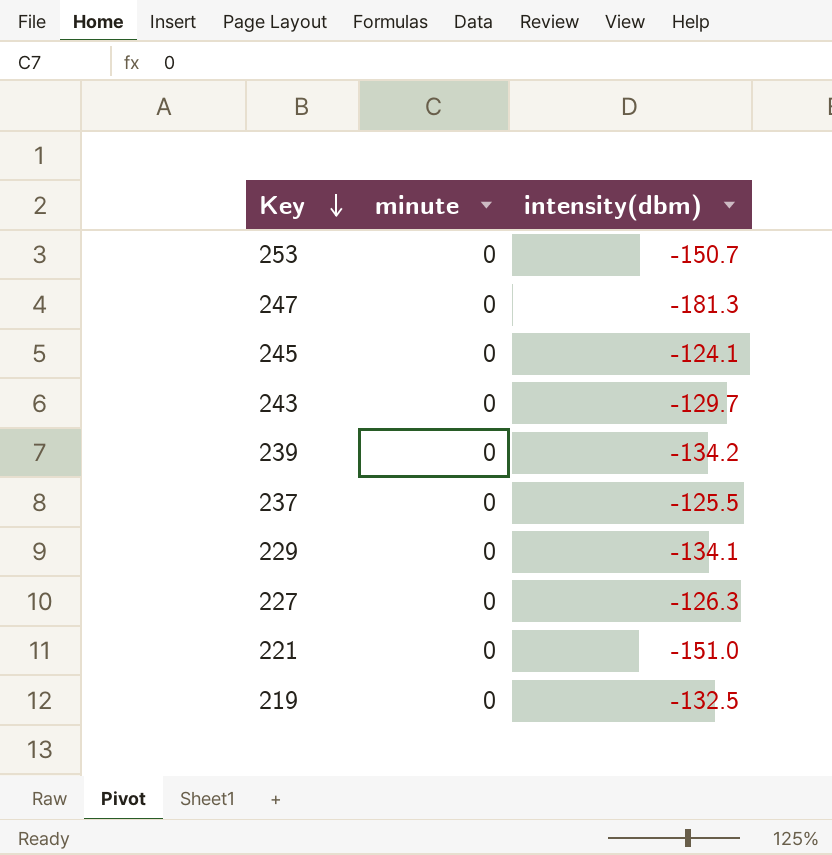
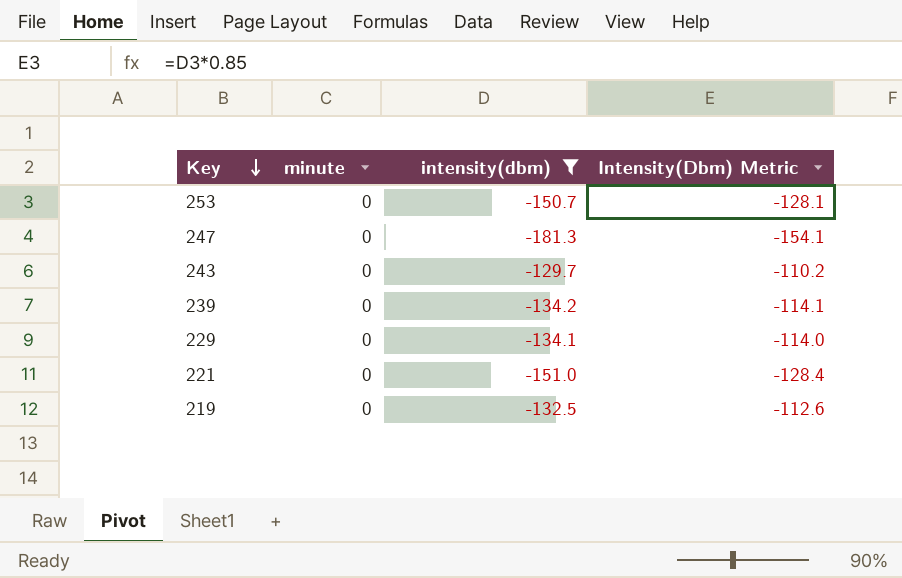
filter: none -> intensity(dbm) <= -129.7
column Intensity(Dbm) Metric | formula: none -> [intensity(dbm)] * 0.85

